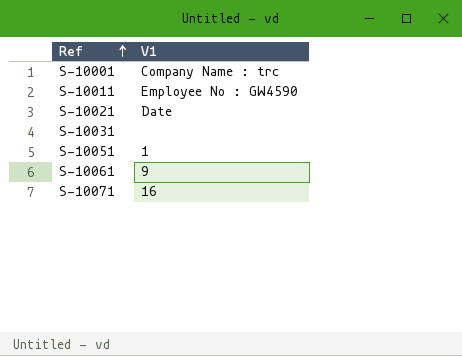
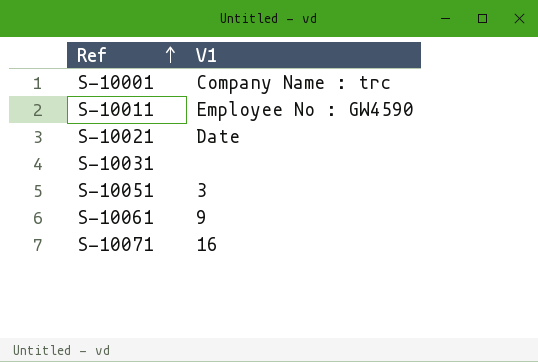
S-10051 | V1: 1 -> 3

